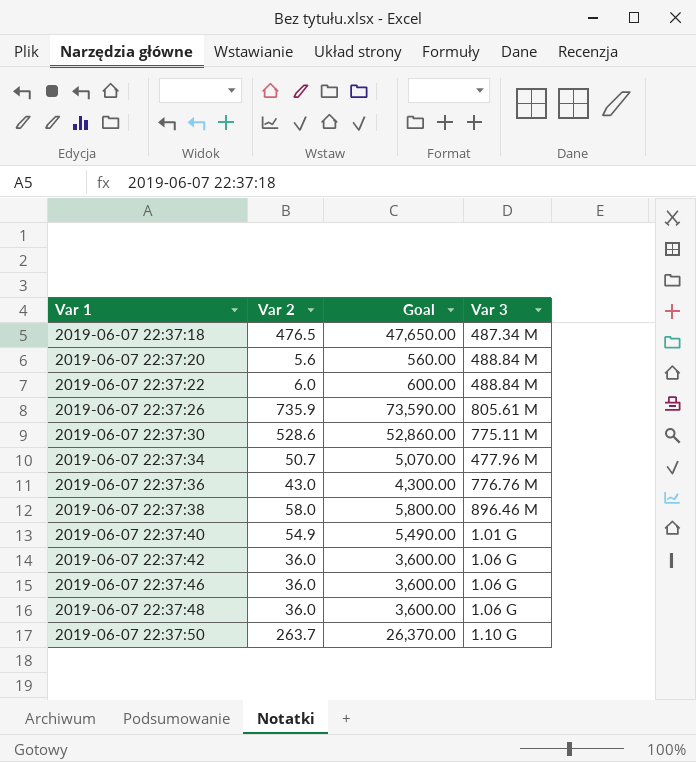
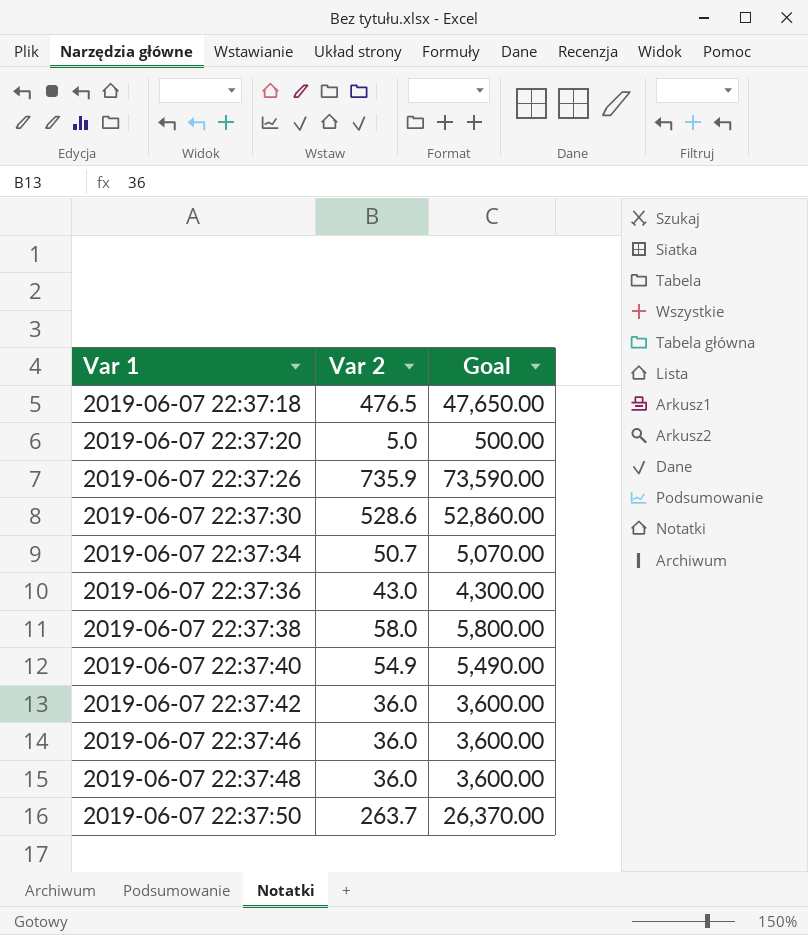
column Var 3 | position: 4 -> none
row 2019-06-07 22:37:22: 6.0 | 600.00 | 488.84 M -> none
2019-06-07 22:37:20 | Var 2: 5.6 -> 5.0
2019-06-07 22:37:20 | Goal: 560.00 -> 500.00

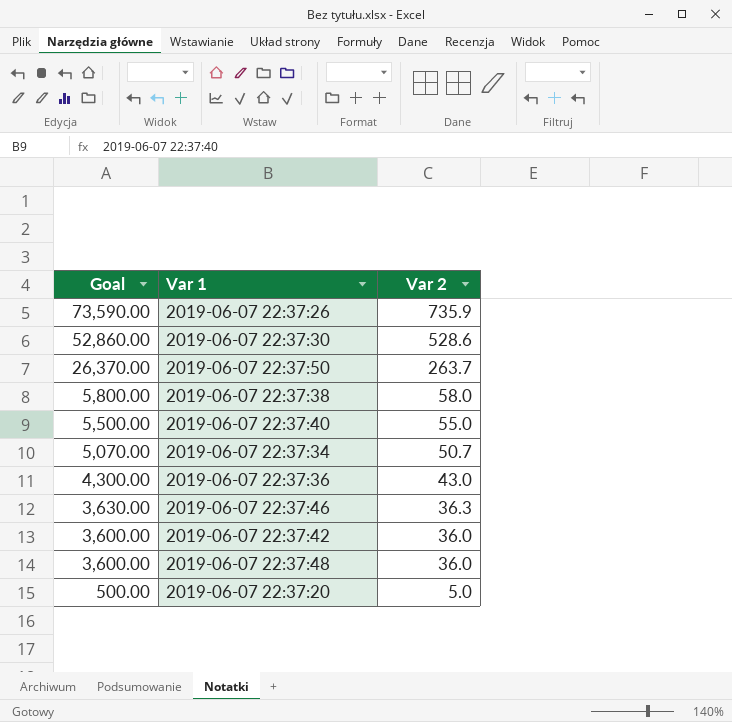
row order: Var 1 ascending -> Goal descending
column Goal | position: 3 -> 1
row 2019-06-07 22:37:18: 476.5 | 47,650.00 -> none
2019-06-07 22:37:40 | Goal: 5,490.00 -> 5,500.00
2019-06-07 22:37:40 | Var 2: 54.9 -> 55.0
2019-06-07 22:37:46 | Goal: 3,600.00 -> 3,630.00
2019-06-07 22:37:46 | Var 2: 36.0 -> 36.3

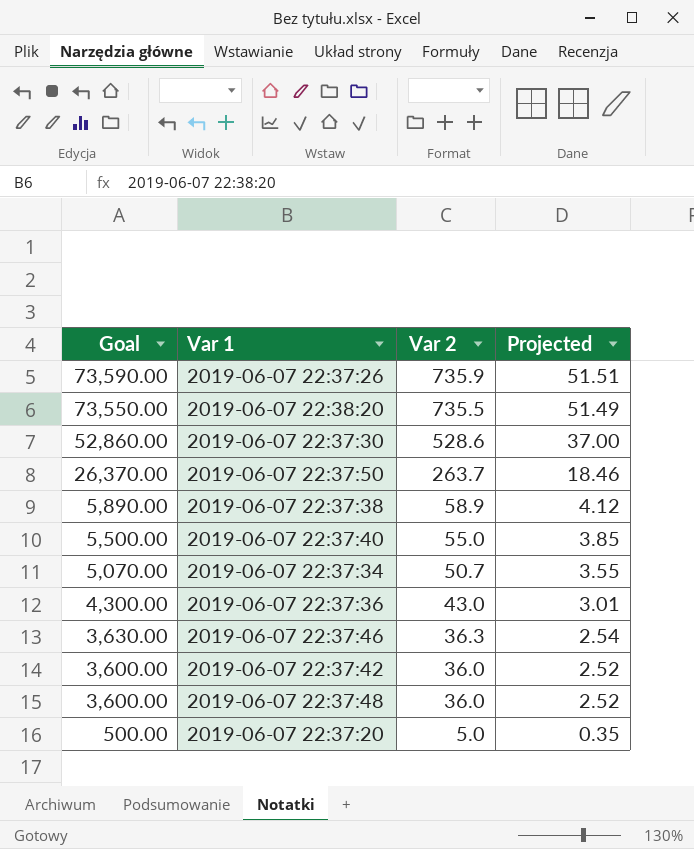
column Projected | formula: none -> [Var 2] * 0.07
row 2019-06-07 22:38:20: none -> 73,550.00 | 735.5 | 51.49
2019-06-07 22:37:38 | Goal: 5,800.00 -> 5,890.00
2019-06-07 22:37:38 | Var 2: 58.0 -> 58.9

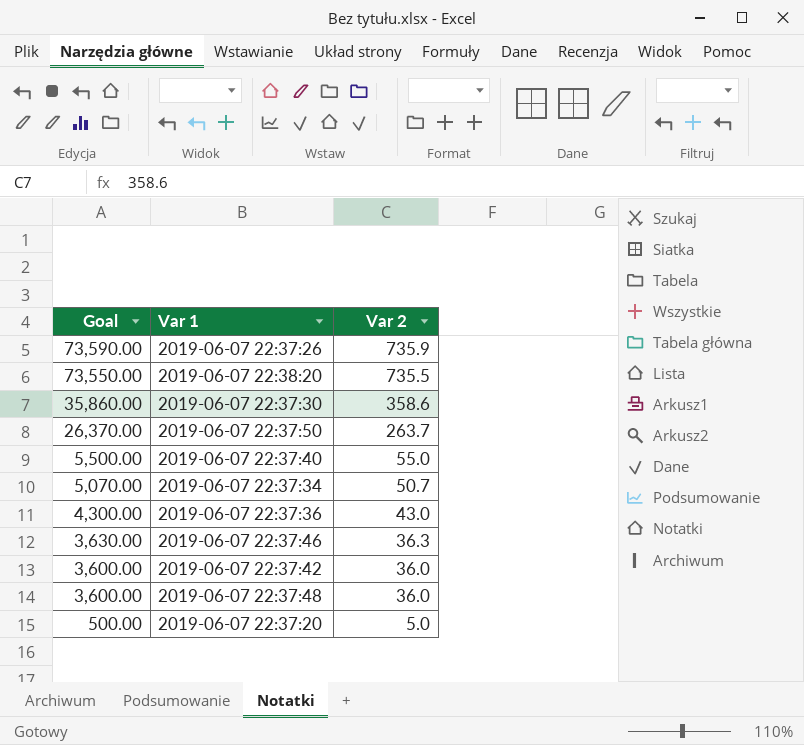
column Projected | formula: [Var 2] * 0.07 -> none
row 2019-06-07 22:37:38: 5,890.00 | 58.9 | 4.12 -> none
2019-06-07 22:37:30 | Goal: 52,860.00 -> 35,860.00
2019-06-07 22:37:30 | Var 2: 528.6 -> 358.6

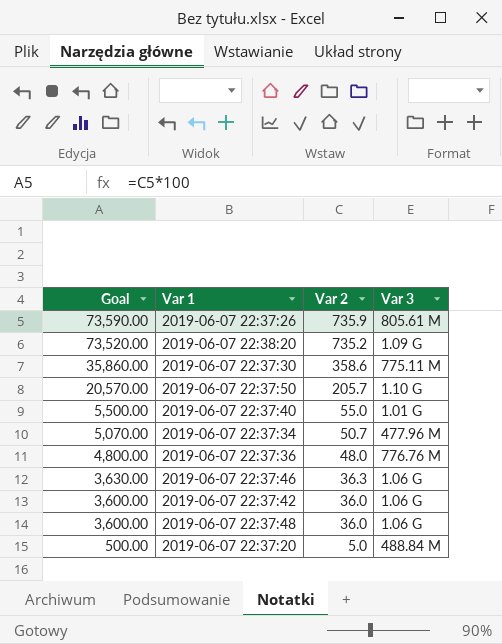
column Var 3 | position: none -> 4
2019-06-07 22:38:20 | Goal: 73,550.00 -> 73,520.00
2019-06-07 22:38:20 | Var 2: 735.5 -> 735.2
2019-06-07 22:37:50 | Goal: 26,370.00 -> 20,570.00
2019-06-07 22:37:50 | Var 2: 263.7 -> 205.7
2019-06-07 22:37:36 | Goal: 4,300.00 -> 4,800.00
2019-06-07 22:37:36 | Var 2: 43.0 -> 48.0

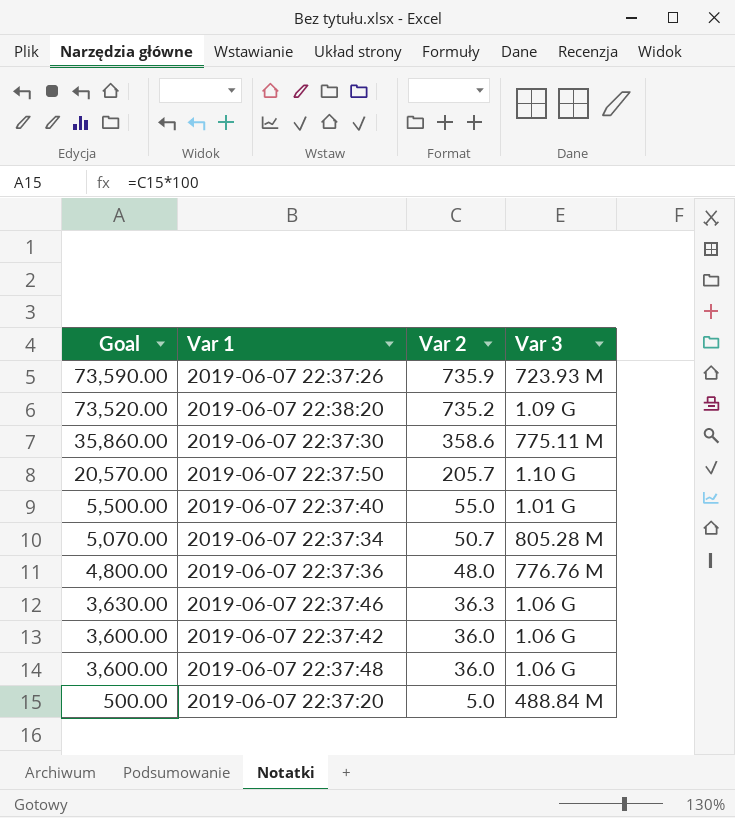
2019-06-07 22:37:26 | Var 3: 805.61 M -> 723.93 M
2019-06-07 22:37:34 | Var 3: 477.96 M -> 805.28 M

